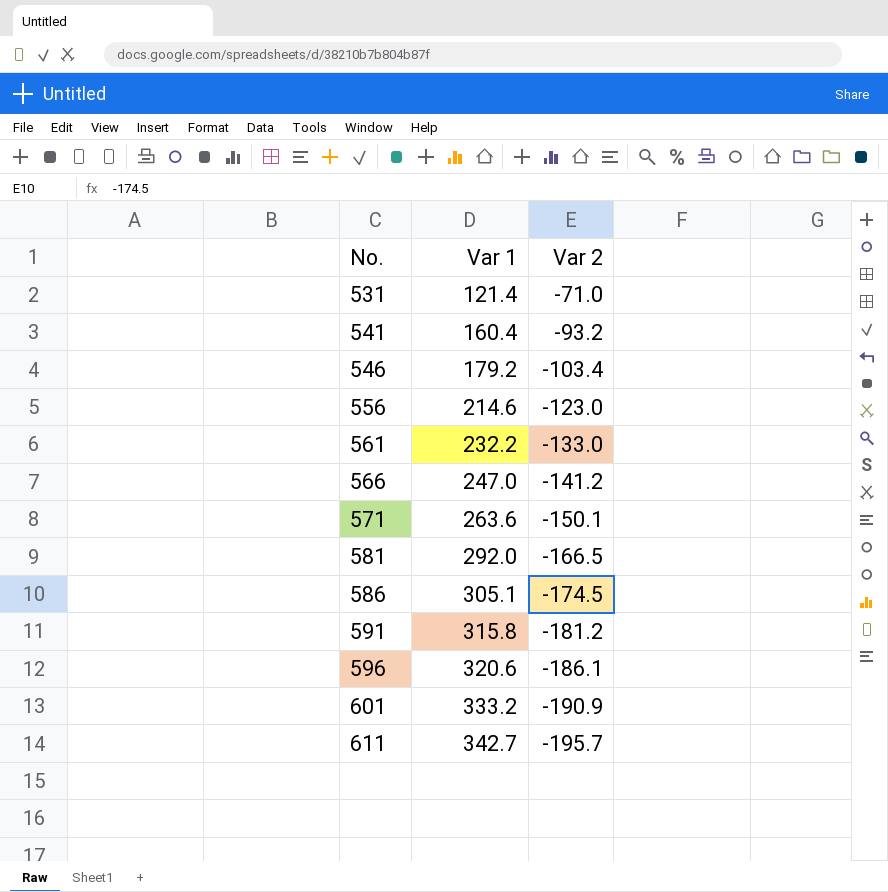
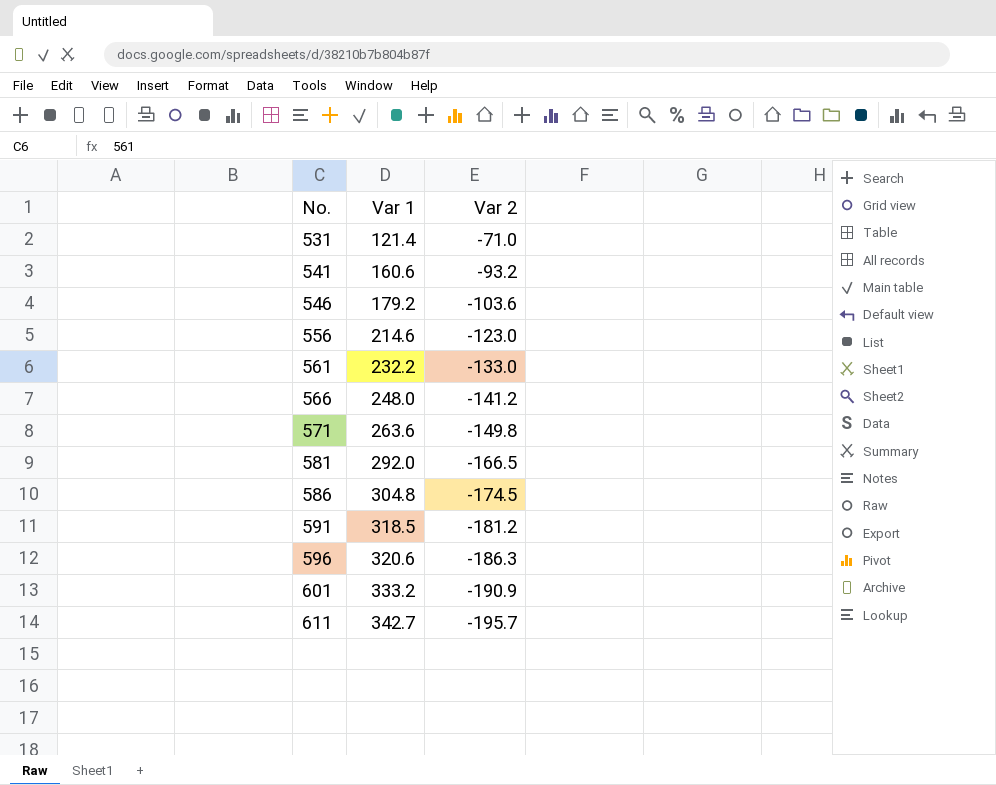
541 | Var 1: 160.4 -> 160.6
546 | Var 2: -103.4 -> -103.6
566 | Var 1: 247.0 -> 248.0
571 | Var 2: -150.1 -> -149.8
586 | Var 1: 305.1 -> 304.8
591 | Var 1: 315.8 -> 318.5
596 | Var 2: -186.1 -> -186.3

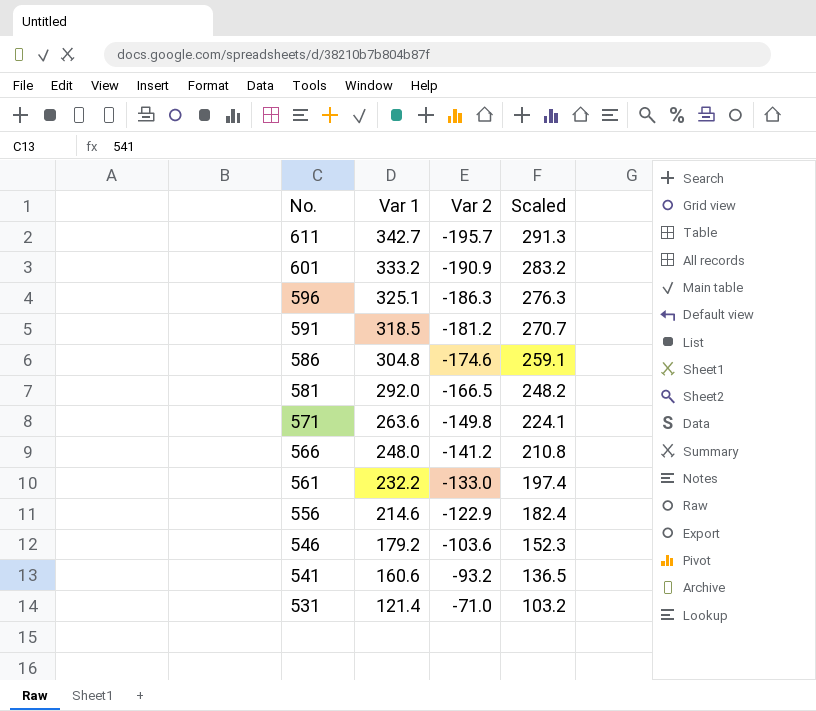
row order: No. ascending -> No. descending
column Scaled | formula: none -> [Var 1] * 0.85
596 | Var 1: 320.6 -> 325.1
586 | Var 2: -174.5 -> -174.6
556 | Var 2: -123.0 -> -122.9

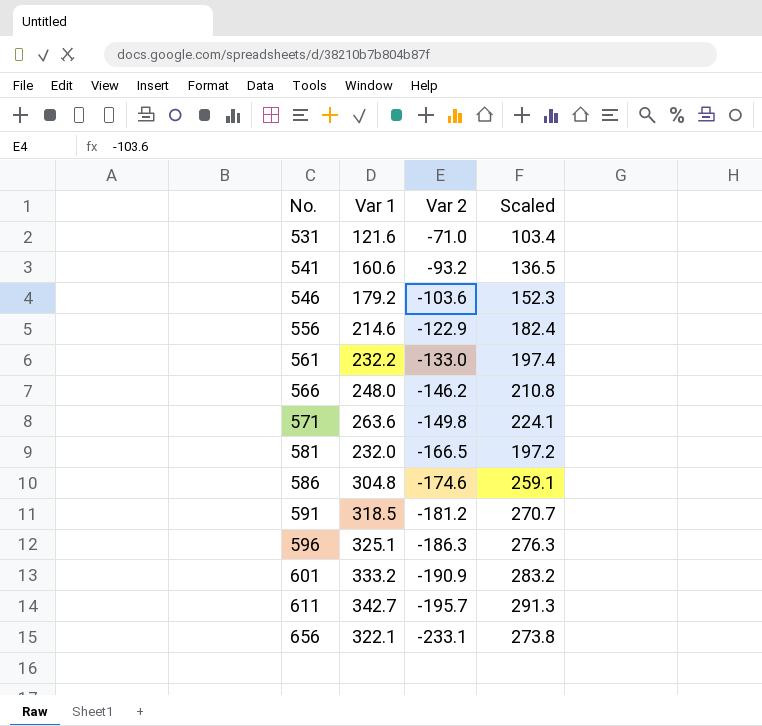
row order: No. descending -> No. ascending
531 | Var 1: 121.4 -> 121.6
531 | Scaled: 103.2 -> 103.4
566 | Var 2: -141.2 -> -146.2
581 | Var 1: 292.0 -> 232.0
581 | Scaled: 248.2 -> 197.2
row 656: none -> 322.1 | -233.1 | 273.8

